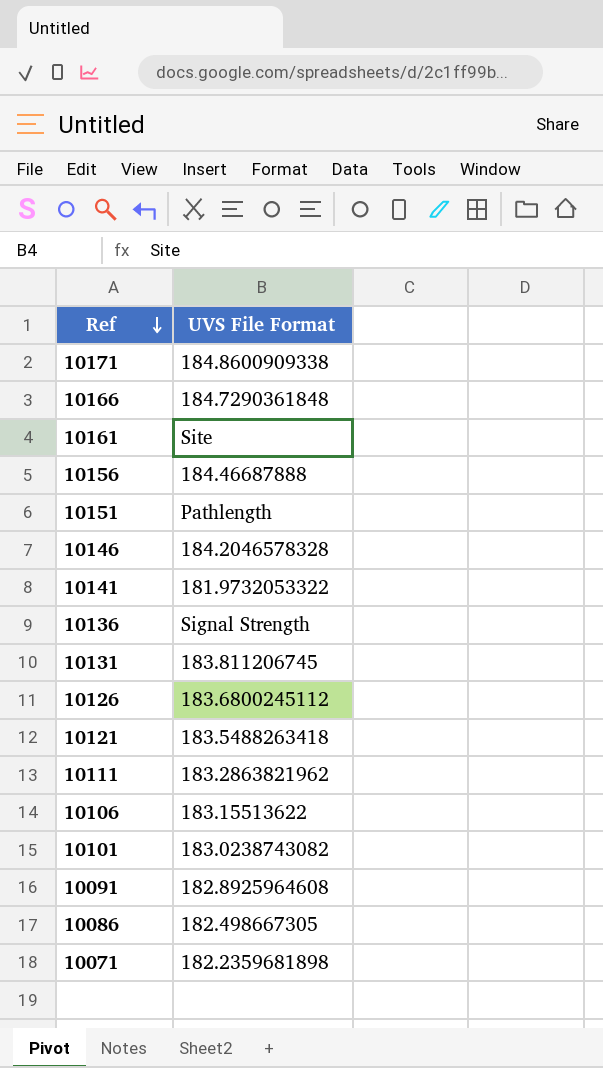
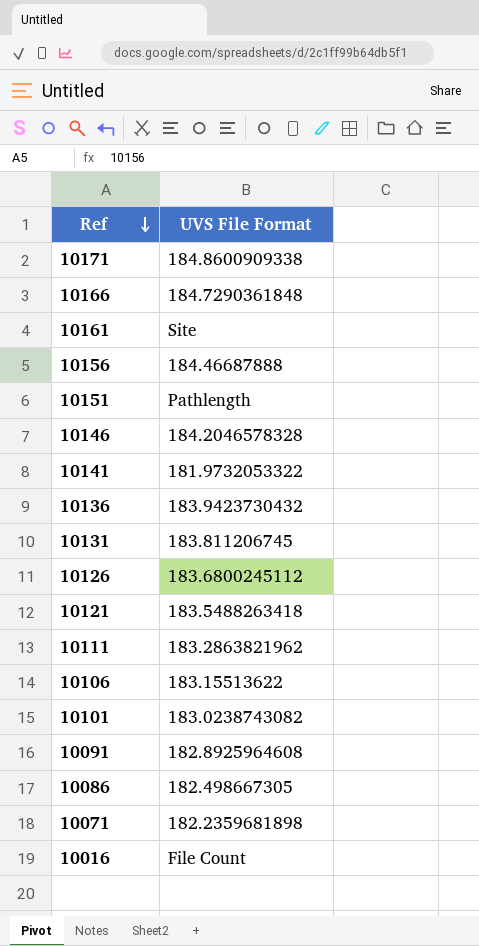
10136 | UVS File Format: Signal Strength -> 183.9423730432
row 10016: none -> File Count

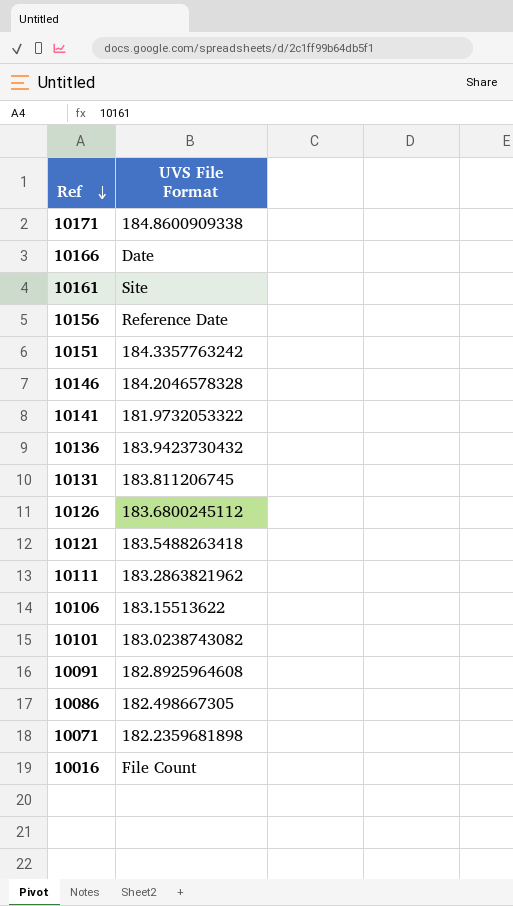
10166 | UVS File Format: 184.7290361848 -> Date
10156 | UVS File Format: 184.46687888 -> Reference Date
10151 | UVS File Format: Pathlength -> 184.3357763242

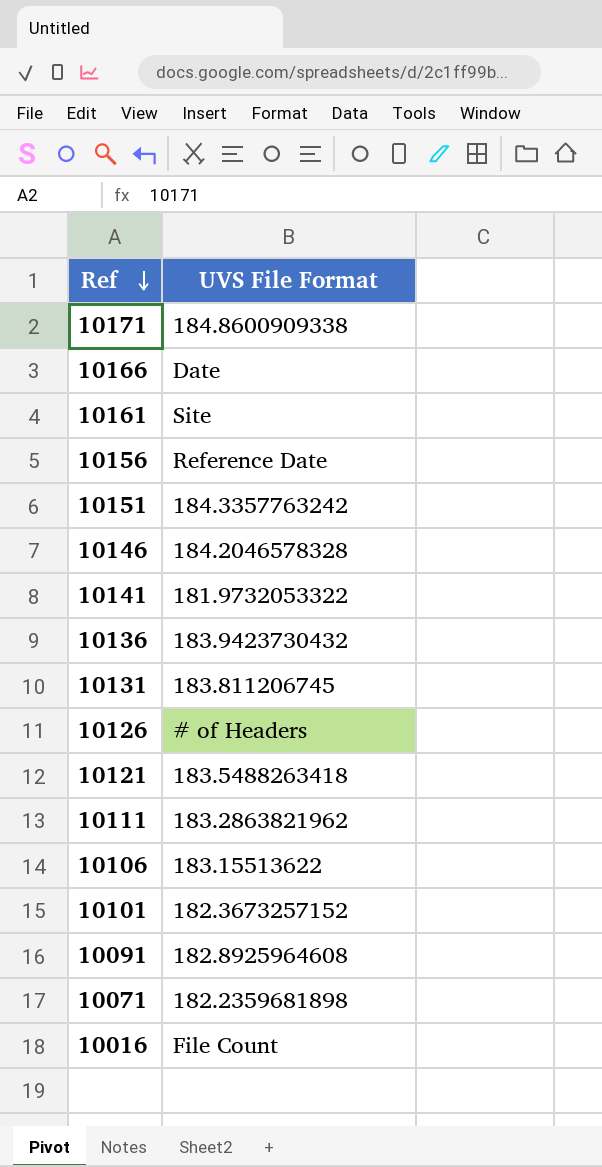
row 10086: 182.498667305 -> none
10126 | UVS File Format: 183.6800245112 -> # of Headers
10101 | UVS File Format: 183.0238743082 -> 182.3673257152

